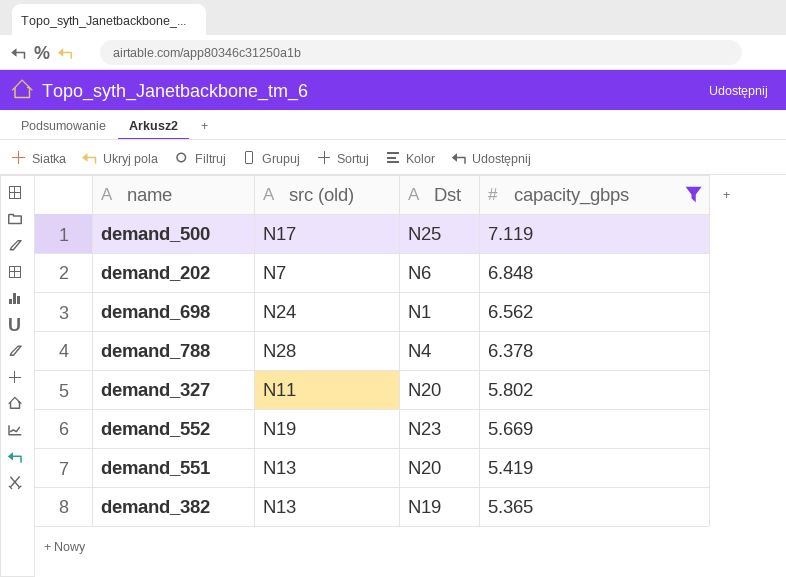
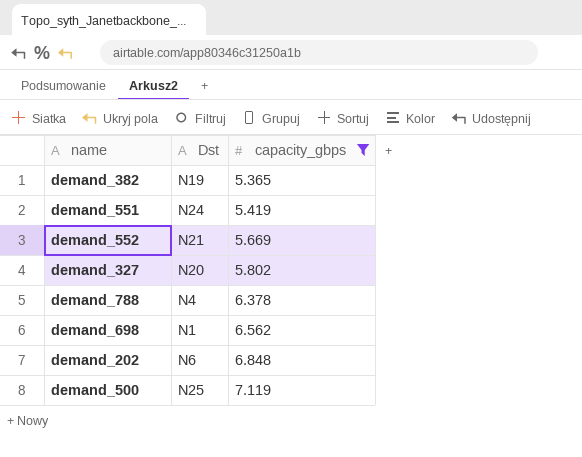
row order: capacity_gbps descending -> capacity_gbps ascending
column src (old) | position: 2 -> none
demand_551 | Dst: N20 -> N24
demand_552 | Dst: N23 -> N21

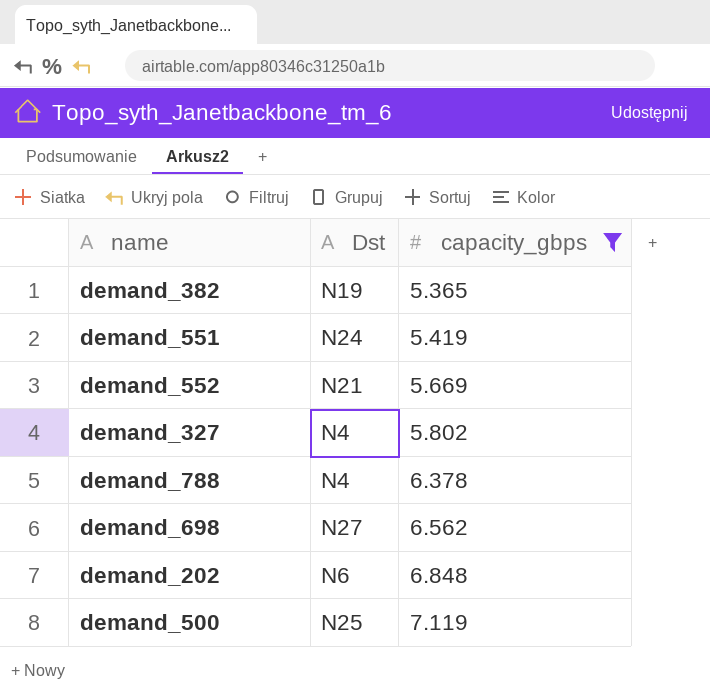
demand_327 | Dst: N20 -> N4
demand_698 | Dst: N1 -> N27

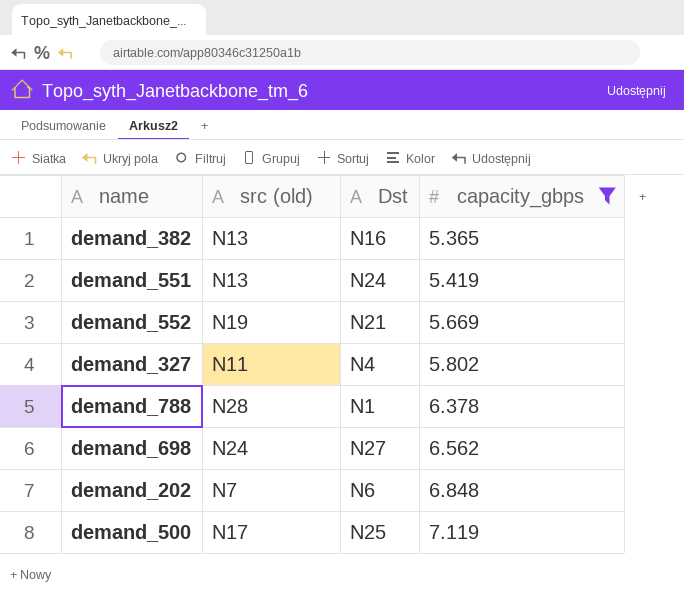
column src (old) | position: none -> 2
demand_382 | Dst: N19 -> N16
demand_788 | Dst: N4 -> N1

